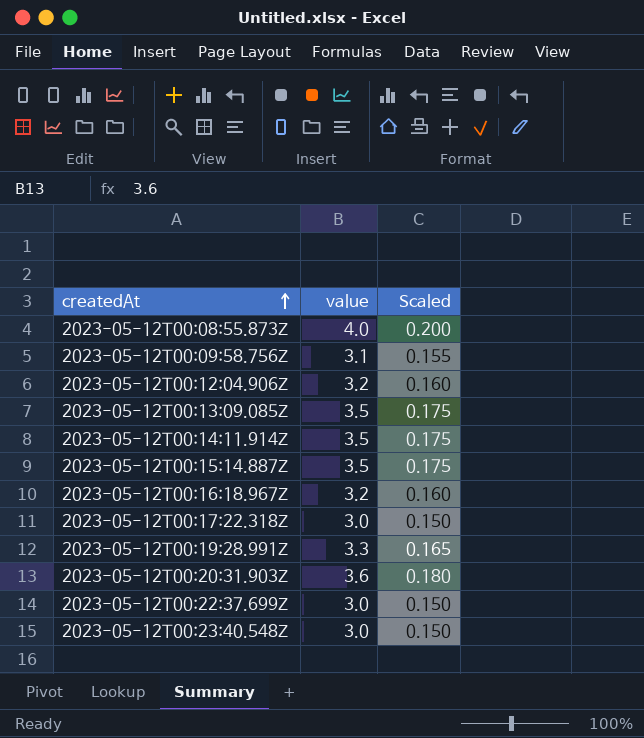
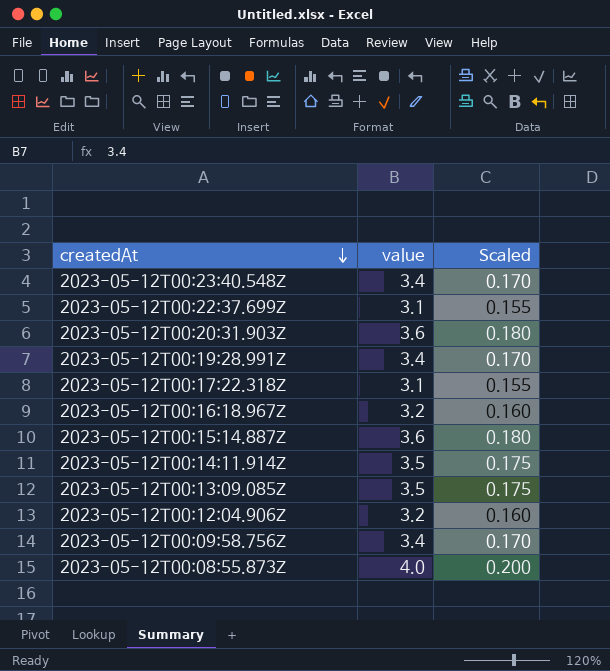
row order: createdAt ascending -> createdAt descending
2023-05-12T00:23:40.548Z | value: 3.0 -> 3.4
2023-05-12T00:23:40.548Z | Scaled: 0.150 -> 0.170
2023-05-12T00:22:37.699Z | value: 3.0 -> 3.1
2023-05-12T00:22:37.699Z | Scaled: 0.150 -> 0.155
2023-05-12T00:19:28.991Z | value: 3.3 -> 3.4
2023-05-12T00:19:28.991Z | Scaled: 0.165 -> 0.170
2023-05-12T00:17:22.318Z | value: 3.0 -> 3.1
2023-05-12T00:17:22.318Z | Scaled: 0.150 -> 0.155
2023-05-12T00:15:14.887Z | value: 3.5 -> 3.6
2023-05-12T00:15:14.887Z | Scaled: 0.175 -> 0.180
2023-05-12T00:09:58.756Z | value: 3.1 -> 3.4
2023-05-12T00:09:58.756Z | Scaled: 0.155 -> 0.170

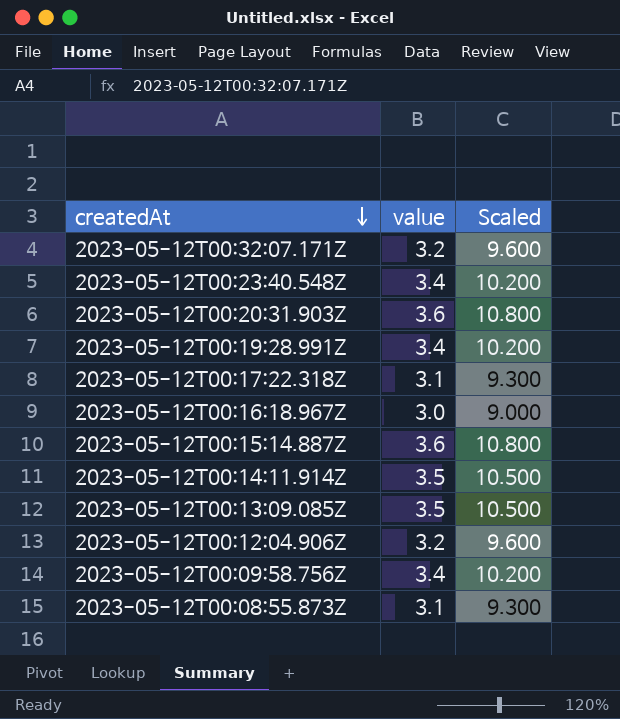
column Scaled | formula: [value] * 0.05 -> [value] * 3
row 2023-05-12T00:22:37.699Z: 3.1 | 0.155 -> none
row 2023-05-12T00:32:07.171Z: none -> 3.2 | 9.600
2023-05-12T00:16:18.967Z | value: 3.2 -> 3.0
2023-05-12T00:08:55.873Z | value: 4.0 -> 3.1

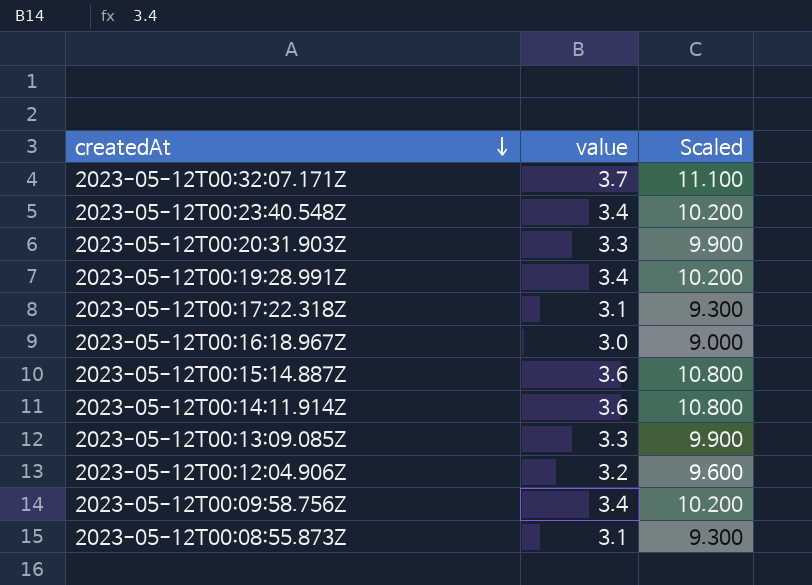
2023-05-12T00:32:07.171Z | value: 3.2 -> 3.7
2023-05-12T00:32:07.171Z | Scaled: 9.600 -> 11.100
2023-05-12T00:20:31.903Z | value: 3.6 -> 3.3
2023-05-12T00:20:31.903Z | Scaled: 10.800 -> 9.900
2023-05-12T00:14:11.914Z | value: 3.5 -> 3.6
2023-05-12T00:14:11.914Z | Scaled: 10.500 -> 10.800
2023-05-12T00:13:09.085Z | value: 3.5 -> 3.3
2023-05-12T00:13:09.085Z | Scaled: 10.500 -> 9.900

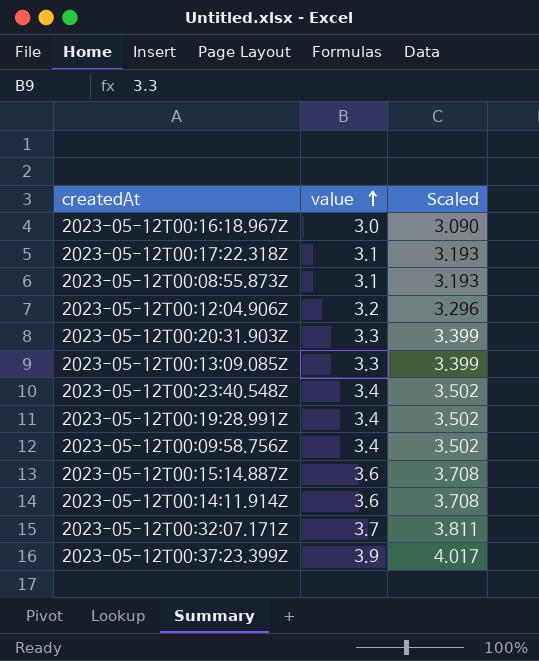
row order: createdAt descending -> value ascending
column Scaled | formula: [value] * 3 -> [value] * 1.03
row 2023-05-12T00:37:23.399Z: none -> 3.9 | 4.017

